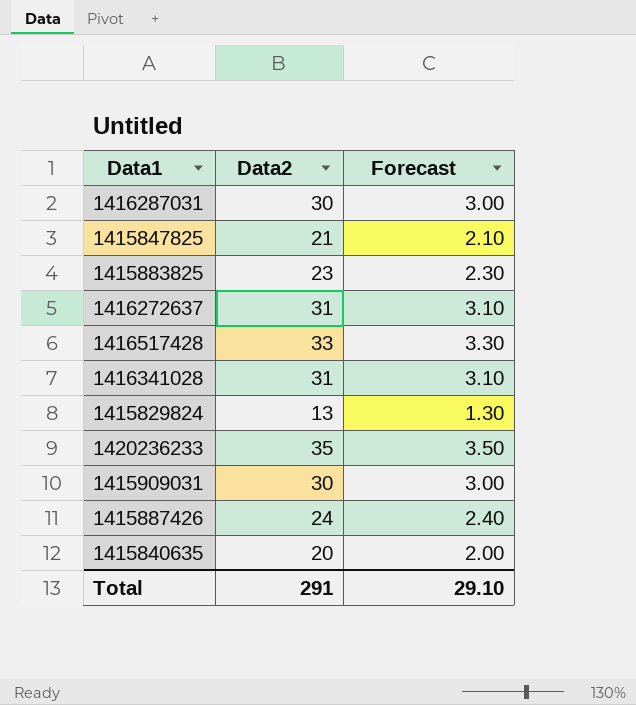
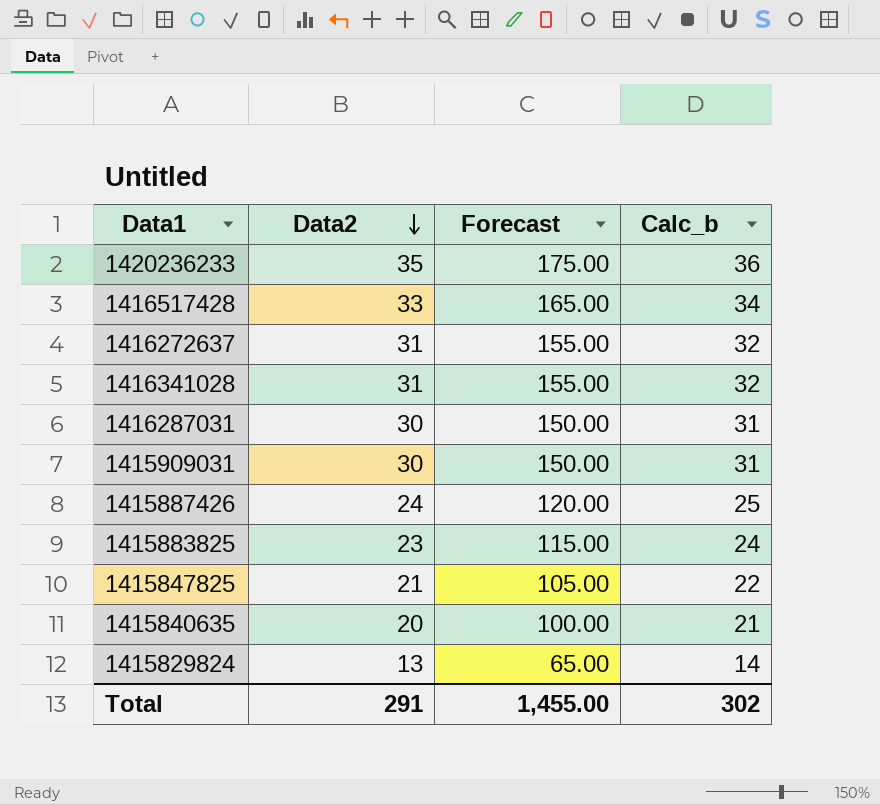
row order: none -> Data2 descending
column Forecast | formula: [Data2] * 0.1 -> [Data2] * 5
column Calc_b | formula: none -> [Data2] + 1
Total | Forecast: 29.10 -> 1,455.00

